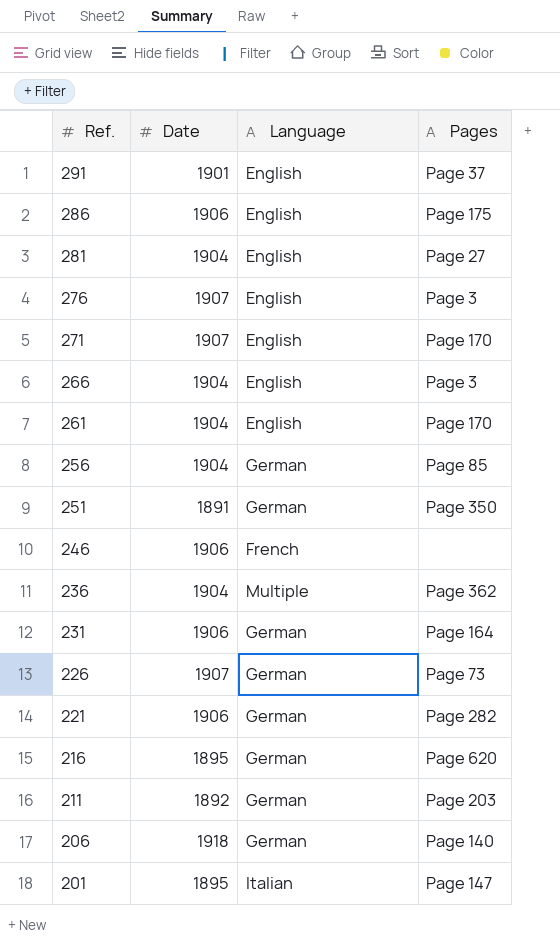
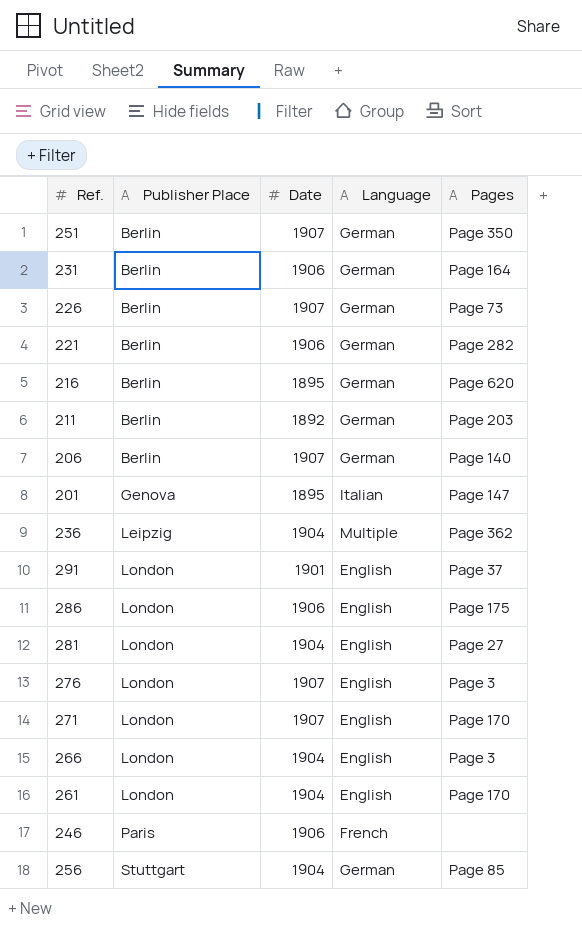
row order: Ref. descending -> Publisher Place ascending
column Publisher Place | position: none -> 2
251 | Date: 1891 -> 1907
206 | Date: 1918 -> 1907

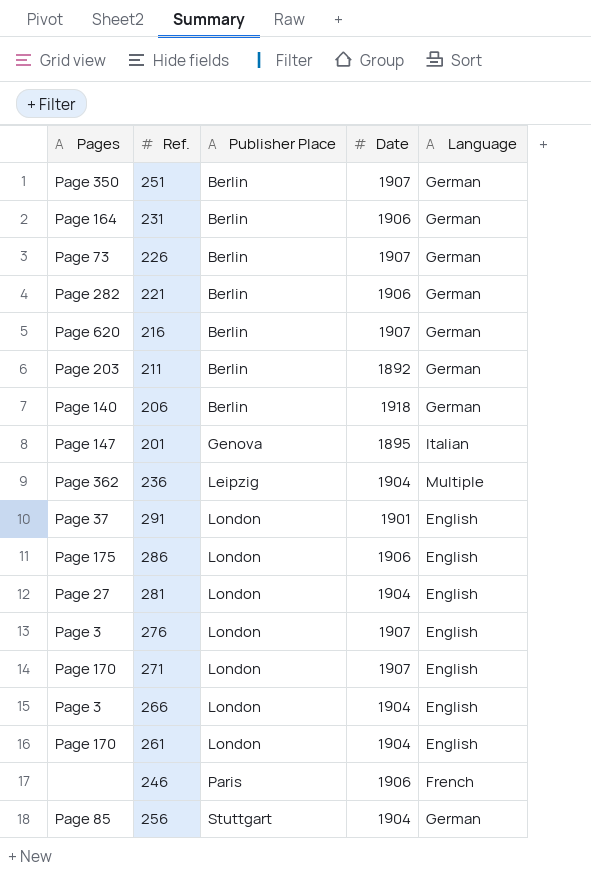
column Pages | position: 5 -> 1
216 | Date: 1895 -> 1907
206 | Date: 1907 -> 1918

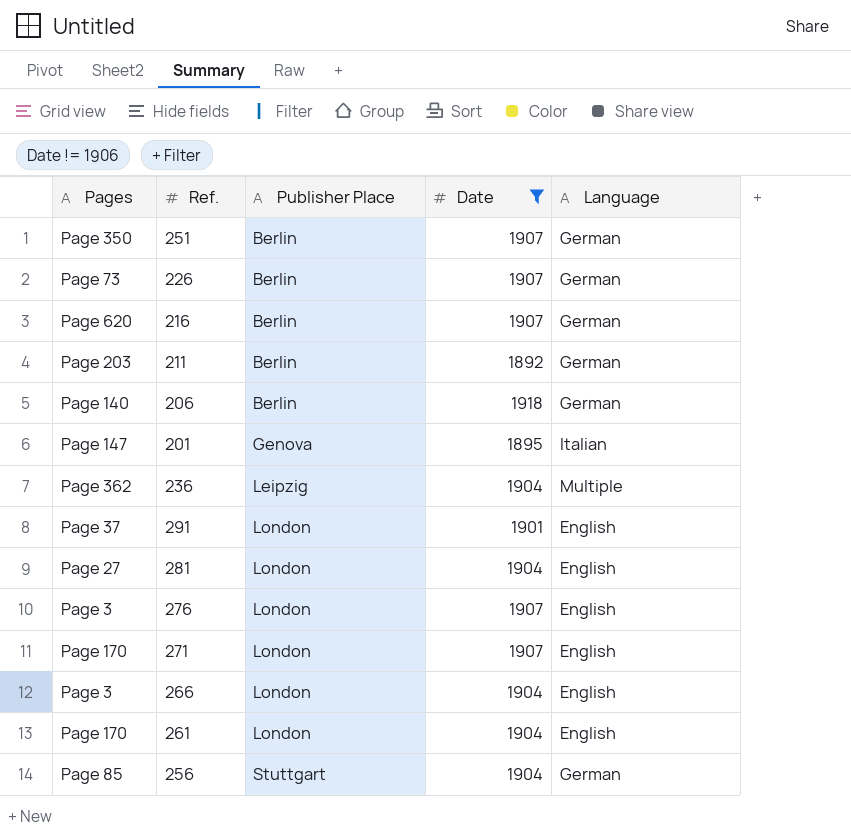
filter: none -> Date != 1906

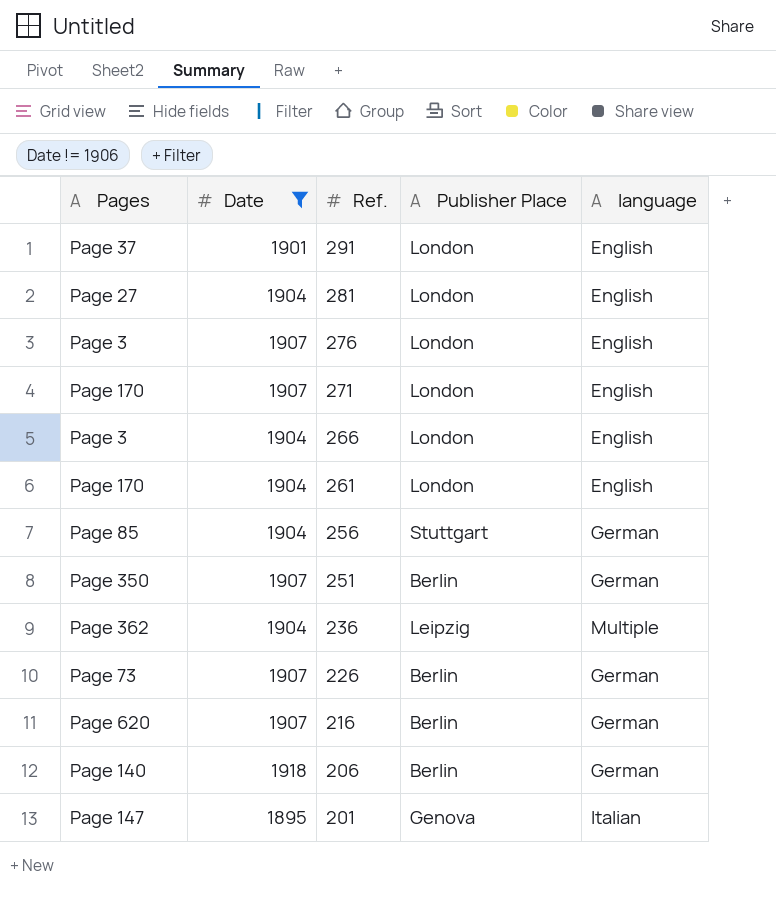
row order: Publisher Place ascending -> Ref. descending
column Date | position: 4 -> 2
column name: Language -> language
row 211: Page 203 | Berlin | 1892 | German -> none

